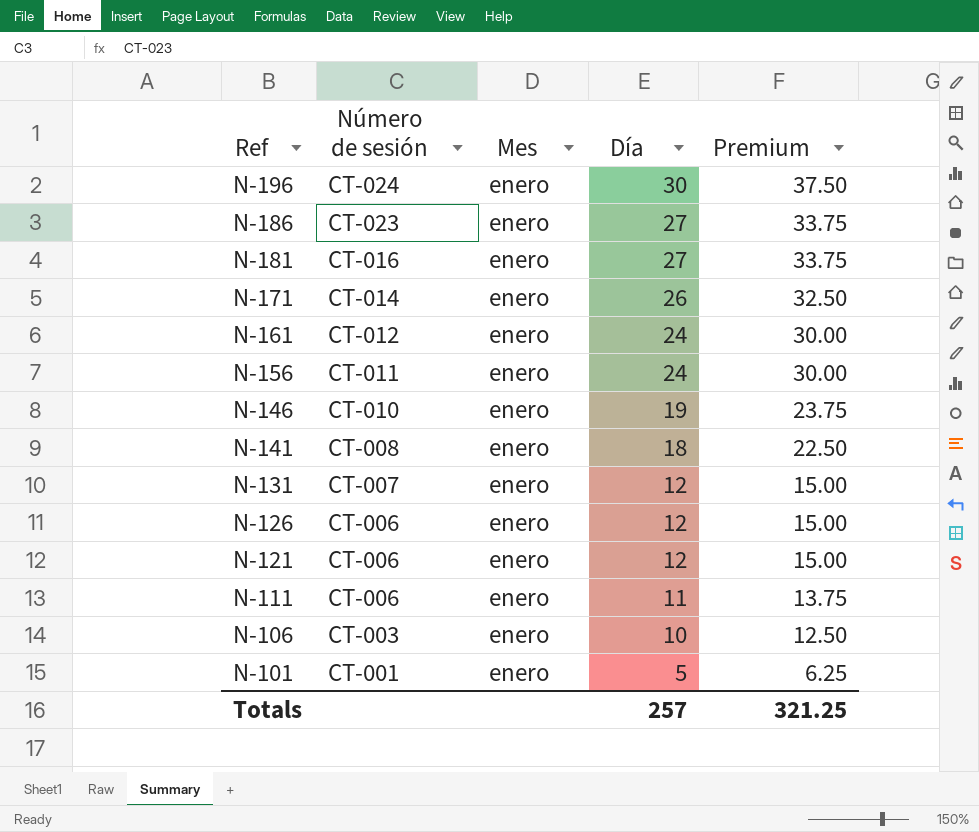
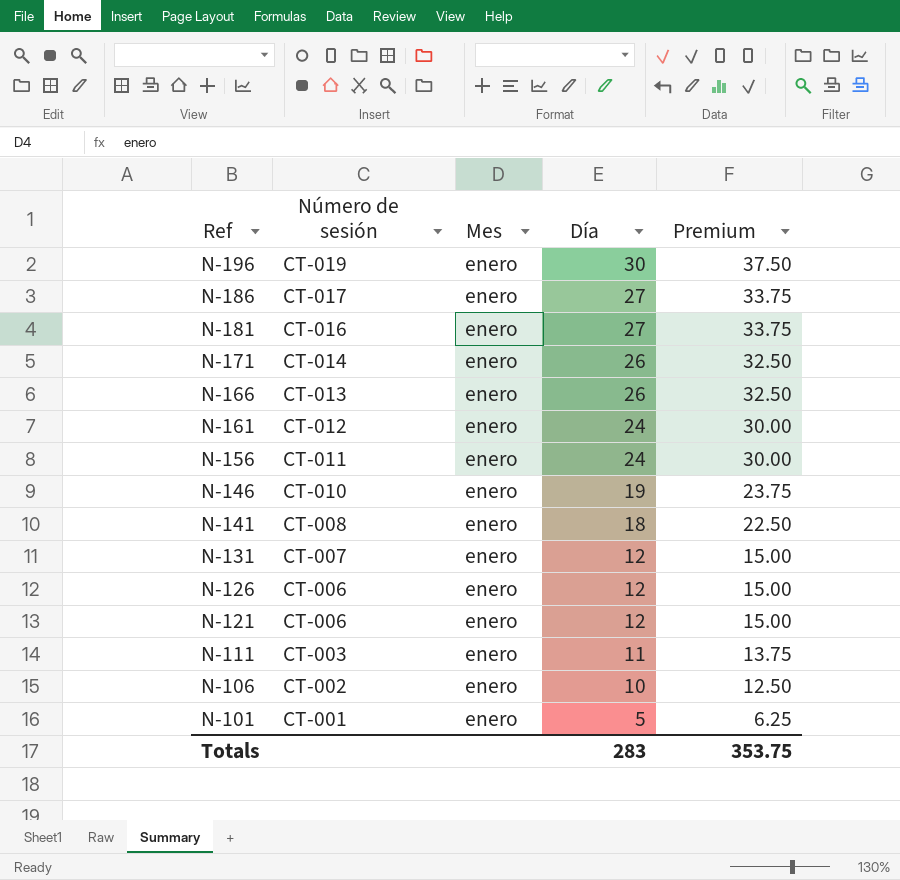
N-196 | Número de sesión: CT-024 -> CT-019
N-186 | Número de sesión: CT-023 -> CT-017
row N-166: none -> CT-013 | enero | 26 | 32.50
N-111 | Número de sesión: CT-006 -> CT-003
N-106 | Número de sesión: CT-003 -> CT-002
Totals | Día: 257 -> 283
Totals | Premium: 321.25 -> 353.75

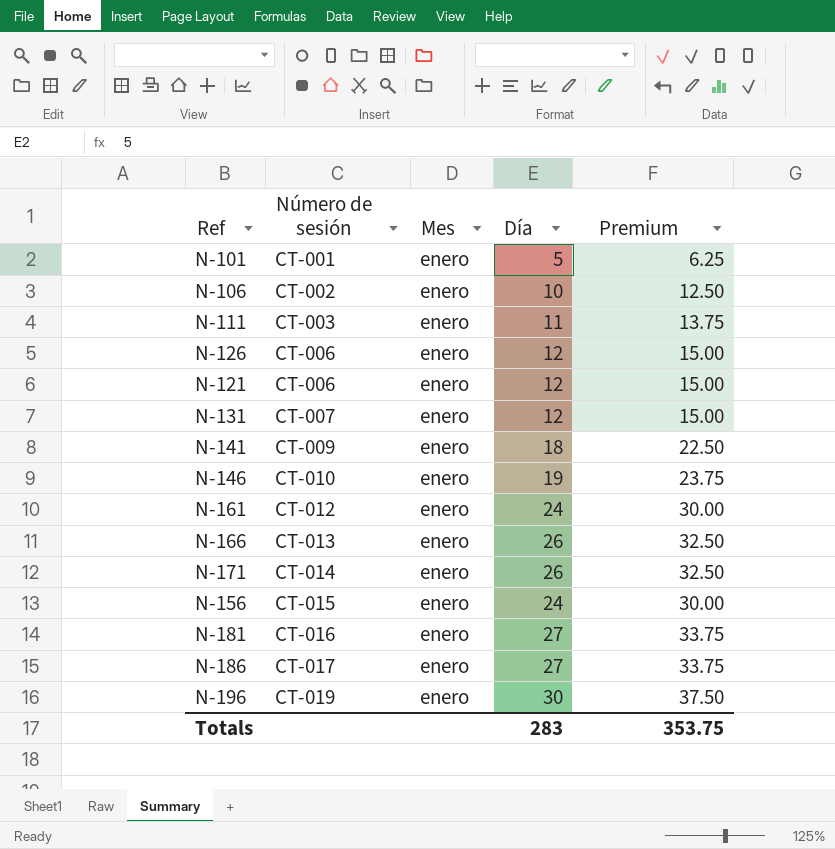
row order: Ref descending -> Número de sesión ascending
N-141 | Número de sesión: CT-008 -> CT-009
N-156 | Número de sesión: CT-011 -> CT-015

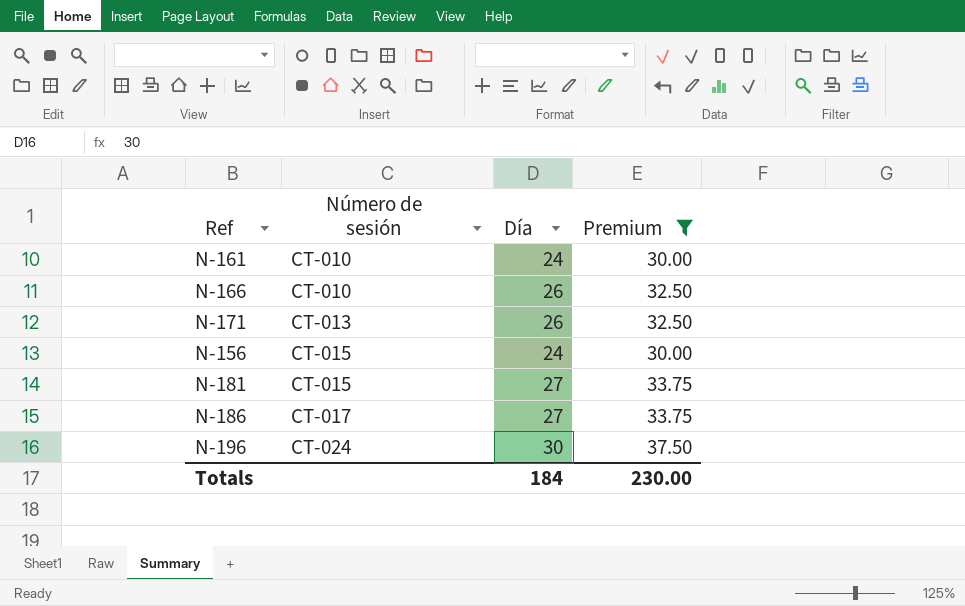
filter: none -> Premium >= 30.00
column Mes | position: 3 -> none
N-161 | Número de sesión: CT-012 -> CT-010
N-166 | Número de sesión: CT-013 -> CT-010
N-171 | Número de sesión: CT-014 -> CT-013
N-181 | Número de sesión: CT-016 -> CT-015
N-196 | Número de sesión: CT-019 -> CT-024
Totals | Día: 283 -> 184
Totals | Premium: 353.75 -> 230.00

